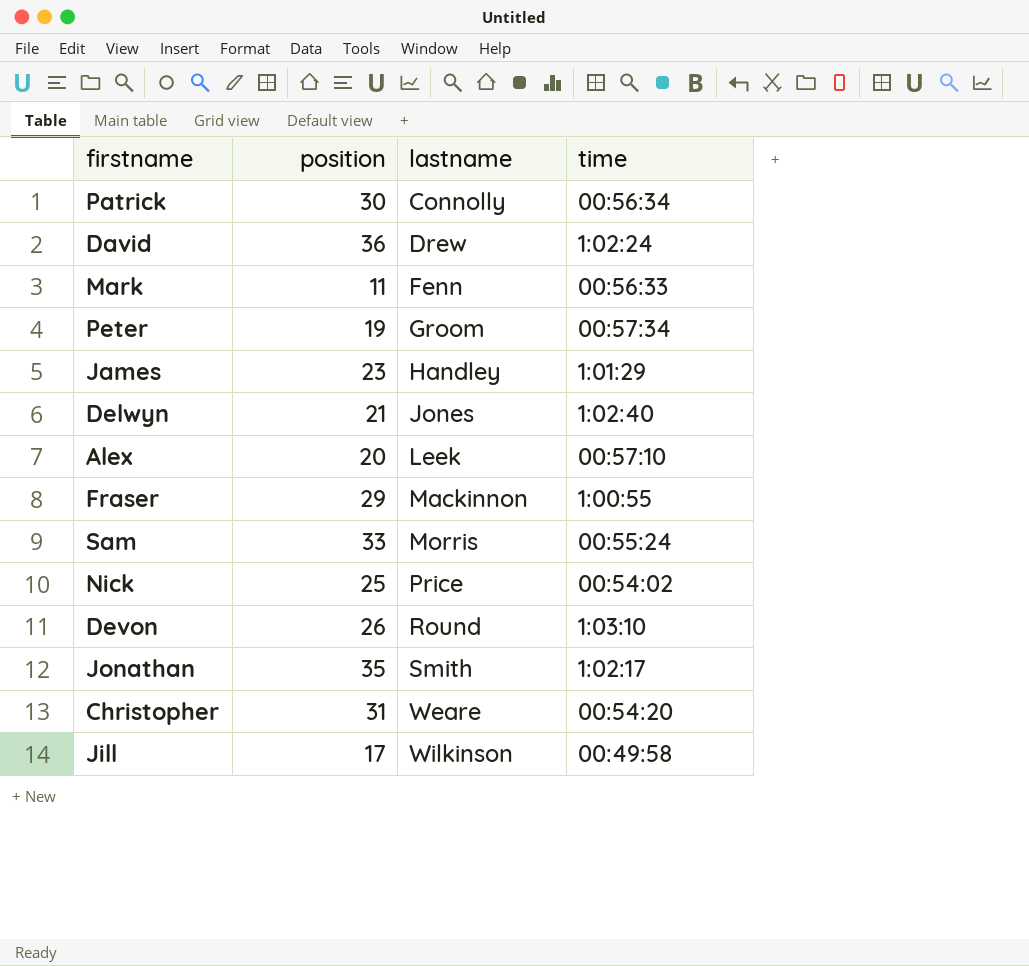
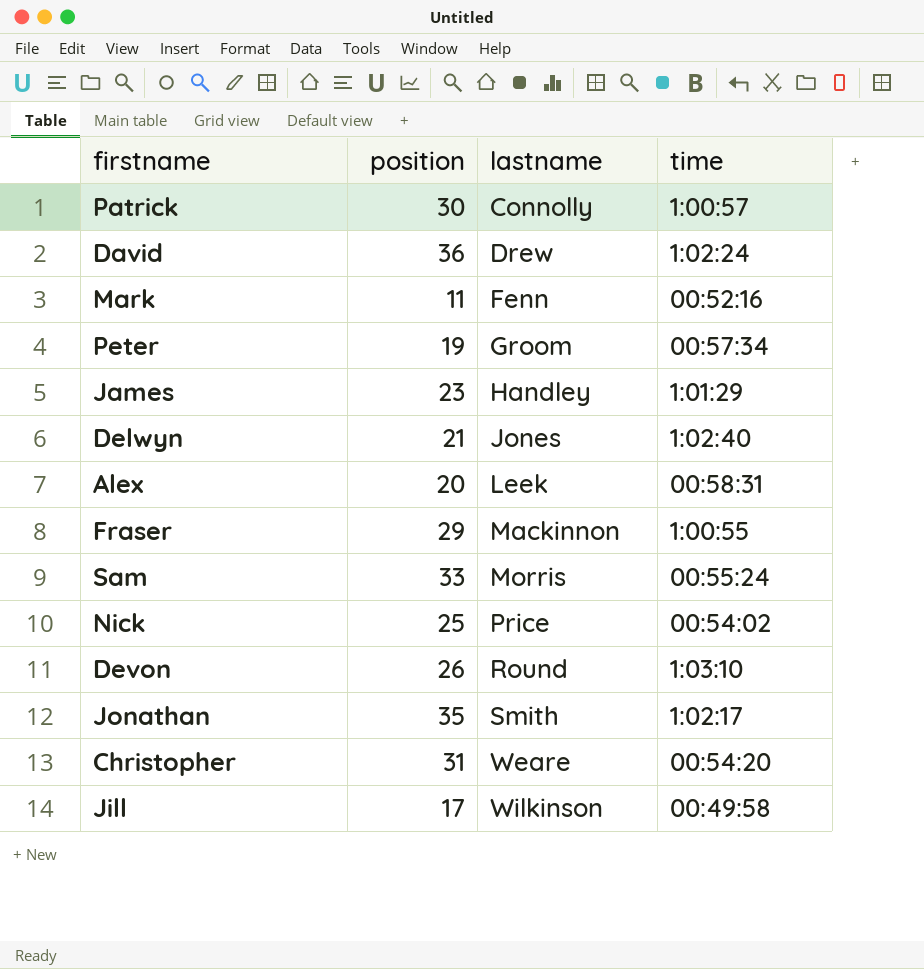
Patrick | time: 00:56:34 -> 1:00:57
Mark | time: 00:56:33 -> 00:52:16
Alex | time: 00:57:10 -> 00:58:31

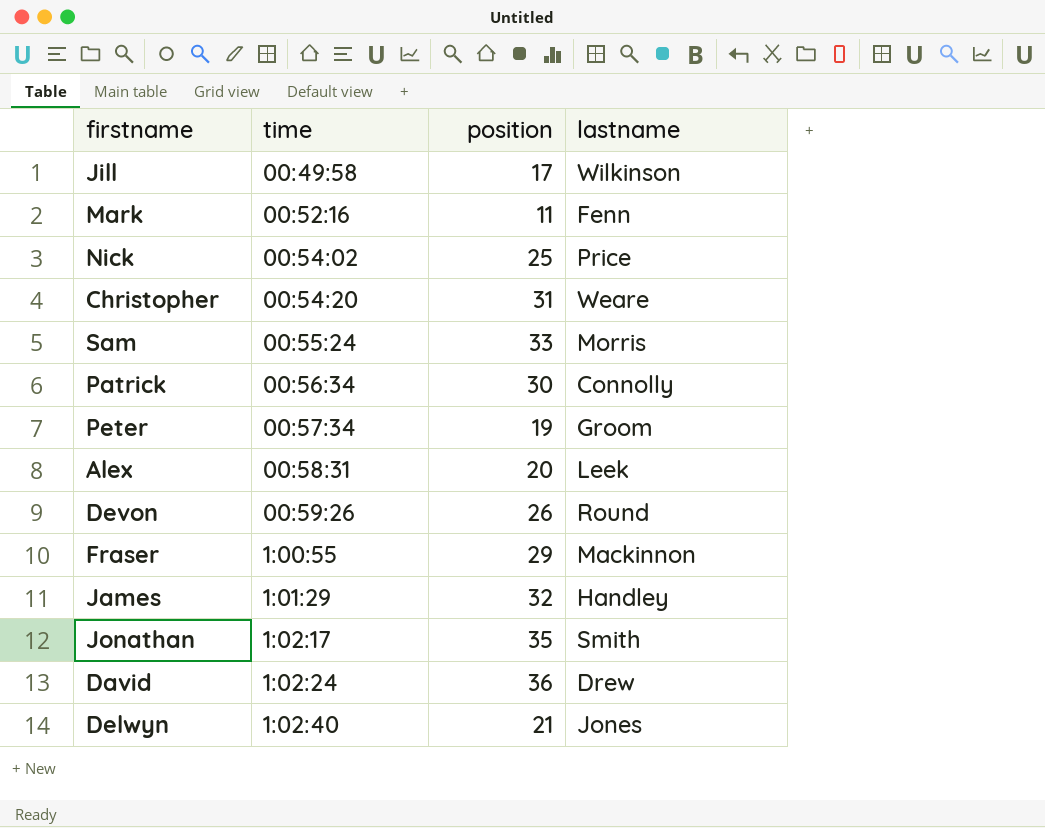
row order: lastname ascending -> time ascending
column time | position: 4 -> 2
Patrick | time: 1:00:57 -> 00:56:34
Devon | time: 1:03:10 -> 00:59:26
James | position: 23 -> 32

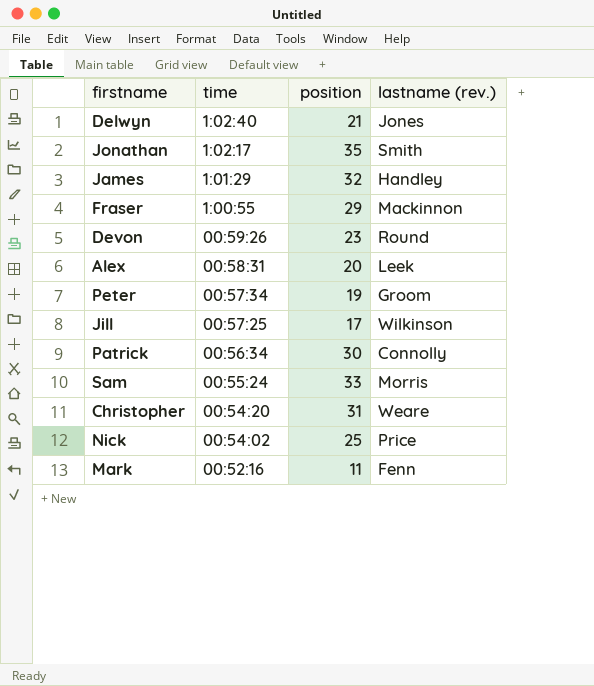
row order: time ascending -> time descending
column name: lastname -> lastname (rev.)
row David: 1:02:24 | 36 | Drew -> none
Devon | position: 26 -> 23
Jill | time: 00:49:58 -> 00:57:25

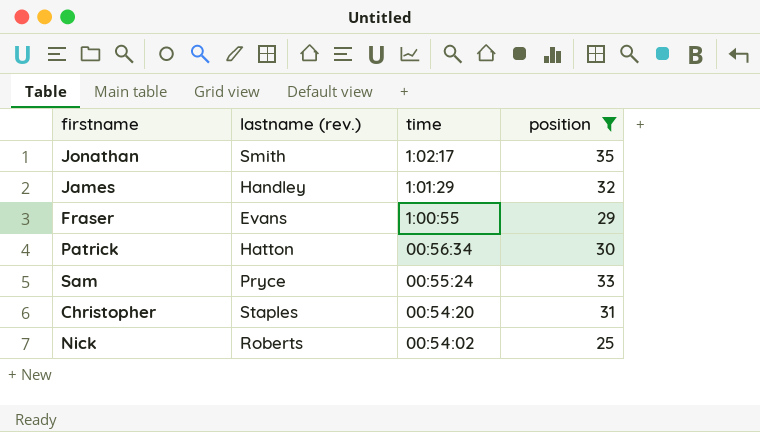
filter: none -> position >= 25
column lastname (rev.) | position: 4 -> 2
Fraser | lastname (rev.): Mackinnon -> Evans
Patrick | lastname (rev.): Connolly -> Hatton
Sam | lastname (rev.): Morris -> Pryce
Christopher | lastname (rev.): Weare -> Staples
Nick | lastname (rev.): Price -> Roberts

